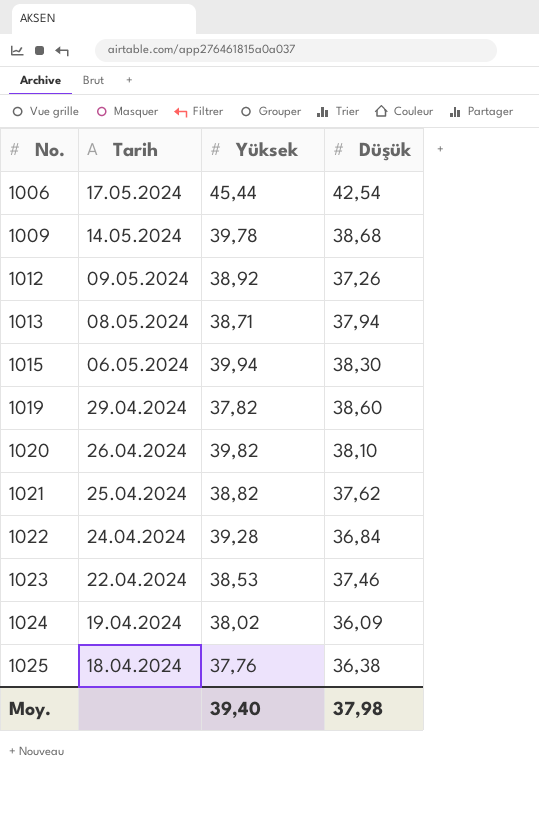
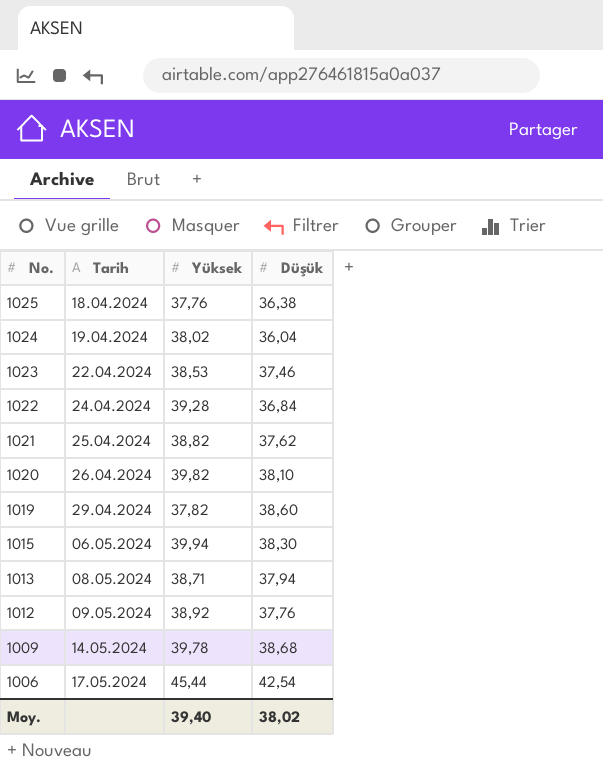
row order: No. ascending -> No. descending
1024 | Düşük: 36,09 -> 36,04
1012 | Düşük: 37,26 -> 37,76
Moy. | Düşük: 37,98 -> 38,02

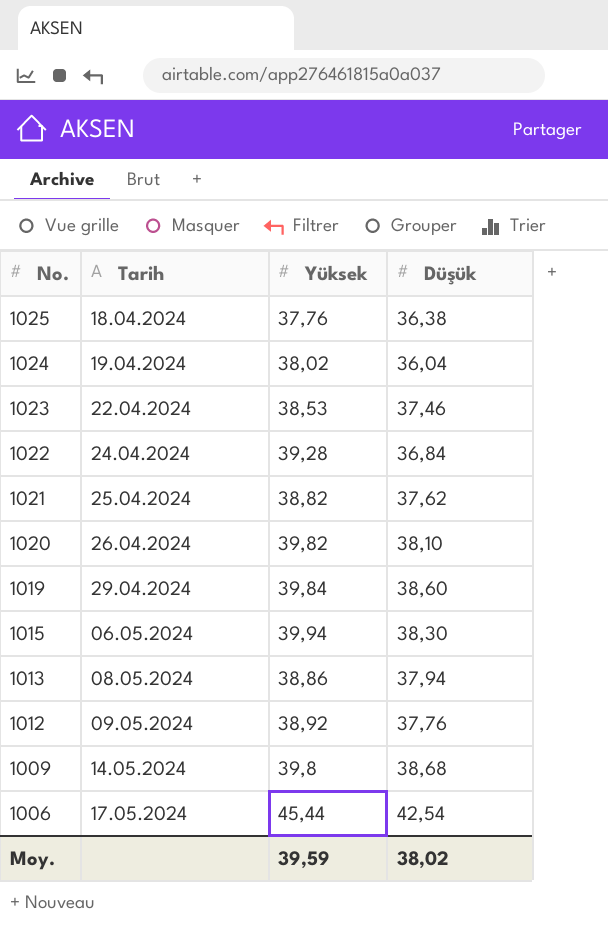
1019 | Yüksek: 37,82 -> 39,84
1013 | Yüksek: 38,71 -> 38,86
1009 | Yüksek: 39,78 -> 39,8
Moy. | Yüksek: 39,40 -> 39,59

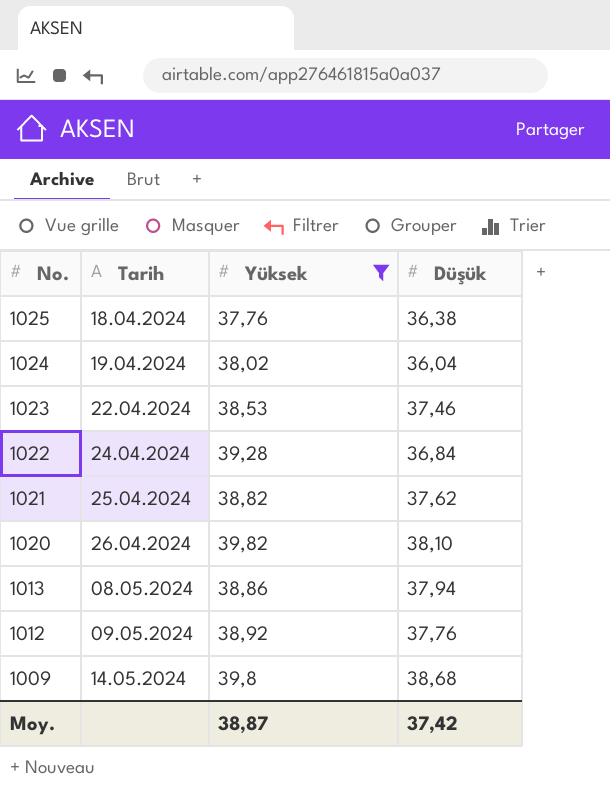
filter: none -> Yüksek <= 39,82
Moy. | Yüksek: 39,59 -> 38,87
Moy. | Düşük: 38,02 -> 37,42

